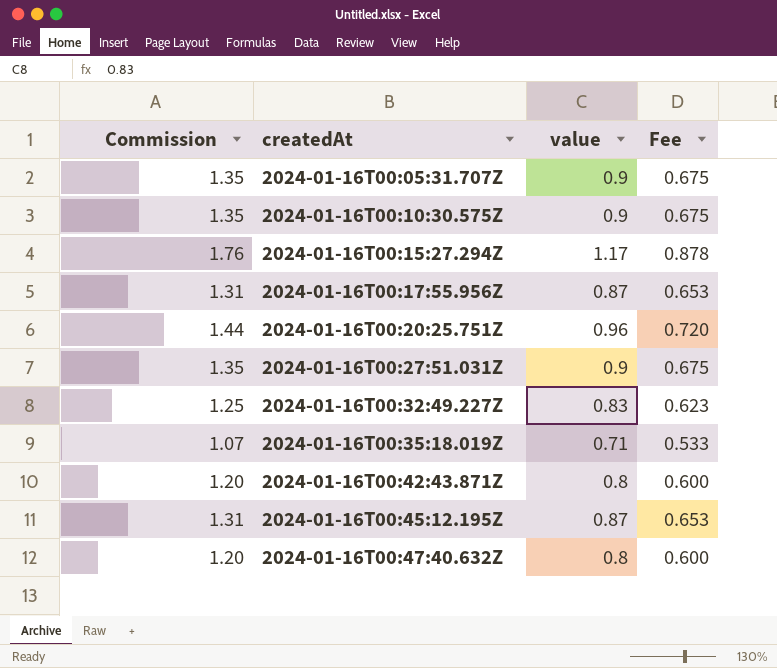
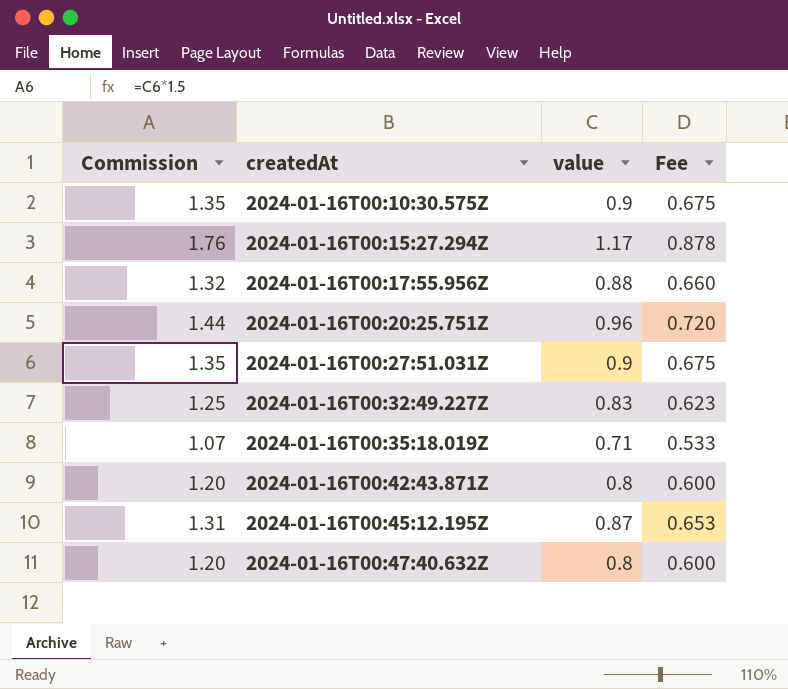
row 2024-01-16T00:05:31.707Z: 1.35 | 0.9 | 0.675 -> none
2024-01-16T00:17:55.956Z | Commission: 1.31 -> 1.32
2024-01-16T00:17:55.956Z | value: 0.87 -> 0.88
2024-01-16T00:17:55.956Z | Fee: 0.653 -> 0.660

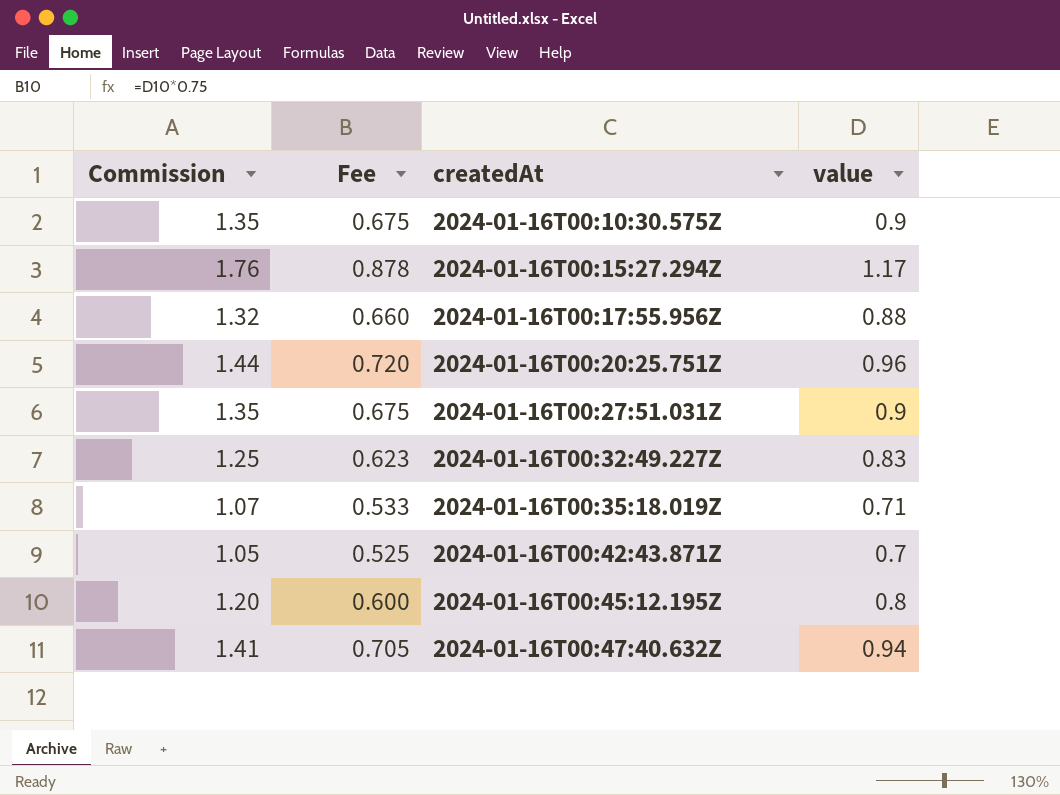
column Fee | position: 4 -> 2
2024-01-16T00:42:43.871Z | Commission: 1.20 -> 1.05
2024-01-16T00:42:43.871Z | Fee: 0.600 -> 0.525
2024-01-16T00:42:43.871Z | value: 0.8 -> 0.7
2024-01-16T00:45:12.195Z | Commission: 1.31 -> 1.20
2024-01-16T00:45:12.195Z | Fee: 0.653 -> 0.600
2024-01-16T00:45:12.195Z | value: 0.87 -> 0.8
2024-01-16T00:47:40.632Z | Commission: 1.20 -> 1.41
2024-01-16T00:47:40.632Z | Fee: 0.600 -> 0.705
2024-01-16T00:47:40.632Z | value: 0.8 -> 0.94

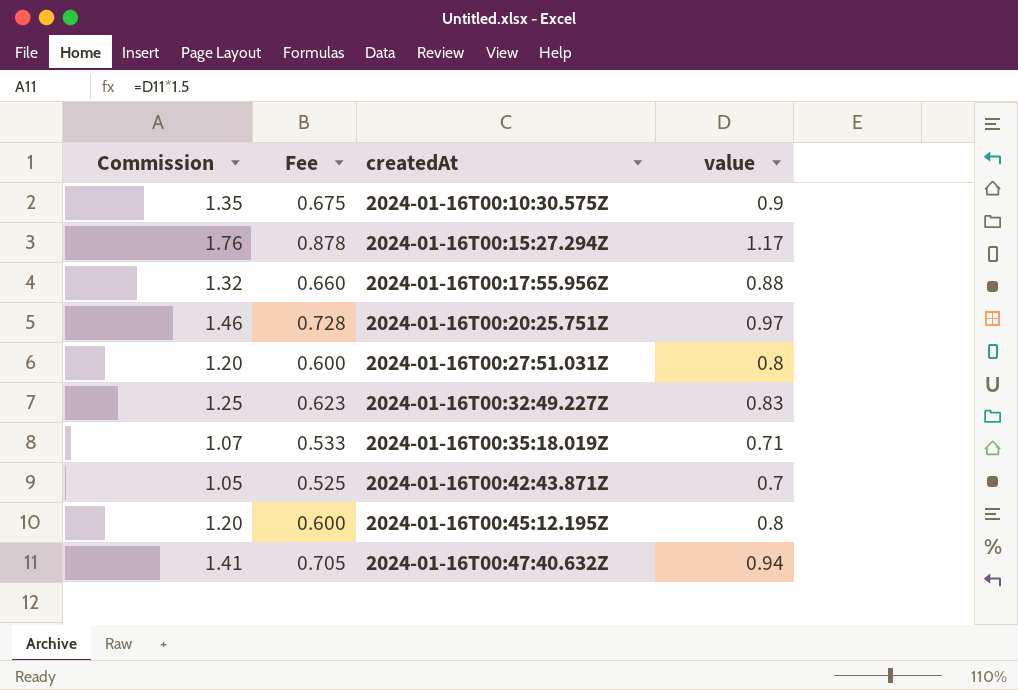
2024-01-16T00:20:25.751Z | Commission: 1.44 -> 1.46
2024-01-16T00:20:25.751Z | Fee: 0.720 -> 0.728
2024-01-16T00:20:25.751Z | value: 0.96 -> 0.97
2024-01-16T00:27:51.031Z | Commission: 1.35 -> 1.20
2024-01-16T00:27:51.031Z | Fee: 0.675 -> 0.600
2024-01-16T00:27:51.031Z | value: 0.9 -> 0.8

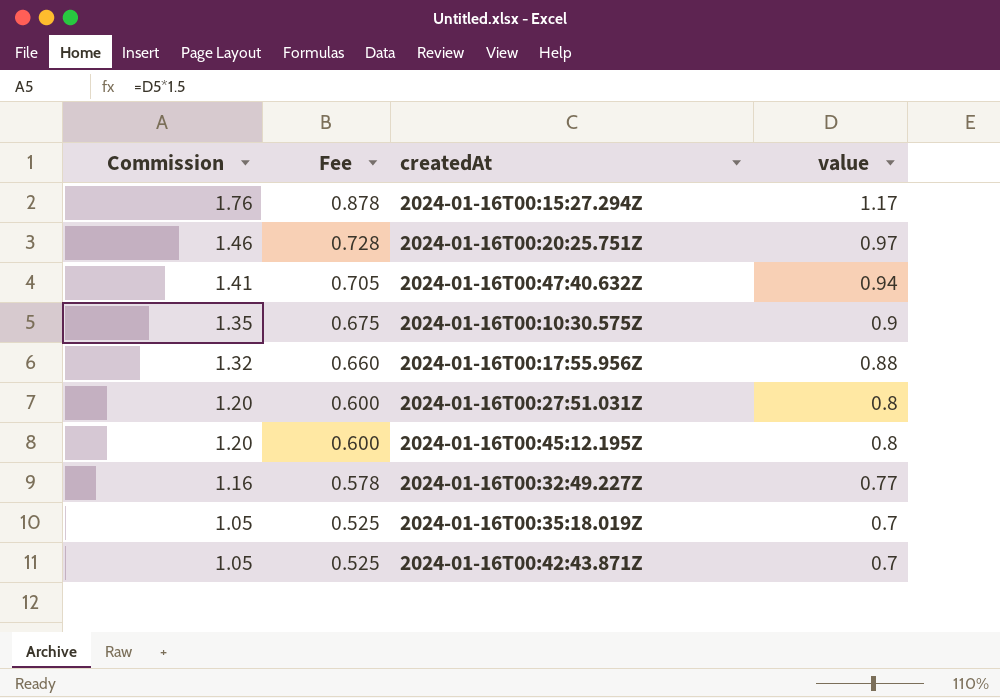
row order: createdAt ascending -> Commission descending
2024-01-16T00:32:49.227Z | Commission: 1.25 -> 1.16
2024-01-16T00:32:49.227Z | Fee: 0.623 -> 0.578
2024-01-16T00:32:49.227Z | value: 0.83 -> 0.77
2024-01-16T00:35:18.019Z | Commission: 1.07 -> 1.05
2024-01-16T00:35:18.019Z | Fee: 0.533 -> 0.525
2024-01-16T00:35:18.019Z | value: 0.71 -> 0.7

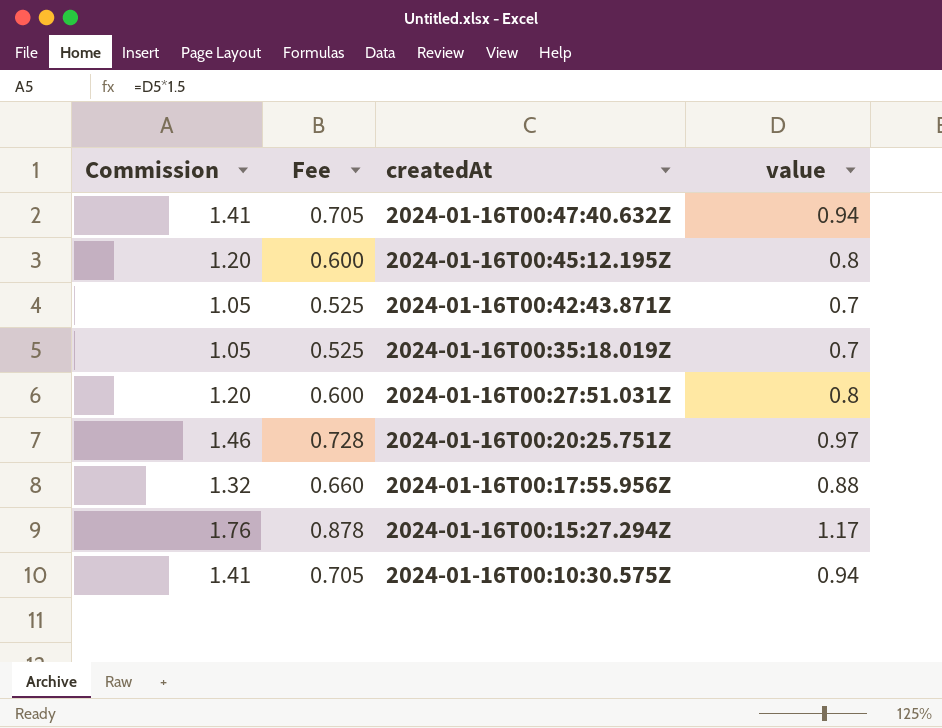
row order: Commission descending -> createdAt descending
row 2024-01-16T00:32:49.227Z: 1.16 | 0.578 | 0.77 -> none
2024-01-16T00:10:30.575Z | Commission: 1.35 -> 1.41
2024-01-16T00:10:30.575Z | Fee: 0.675 -> 0.705
2024-01-16T00:10:30.575Z | value: 0.9 -> 0.94

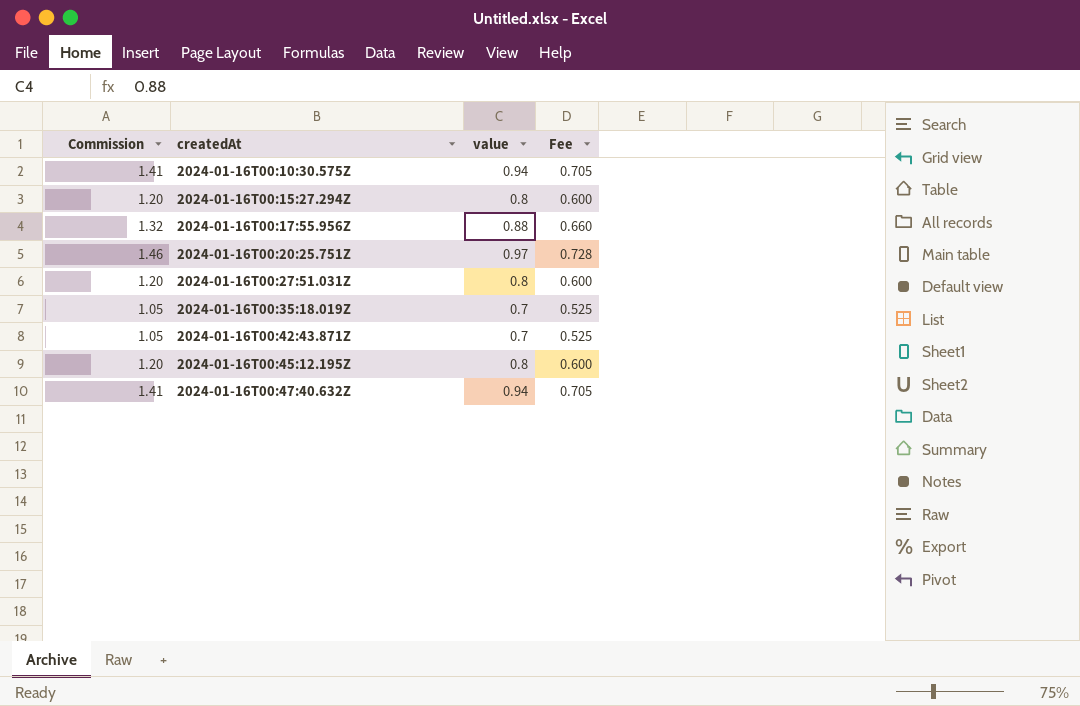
row order: createdAt descending -> createdAt ascending
column Fee | position: 2 -> 4
2024-01-16T00:15:27.294Z | Commission: 1.76 -> 1.20
2024-01-16T00:15:27.294Z | value: 1.17 -> 0.8
2024-01-16T00:15:27.294Z | Fee: 0.878 -> 0.600

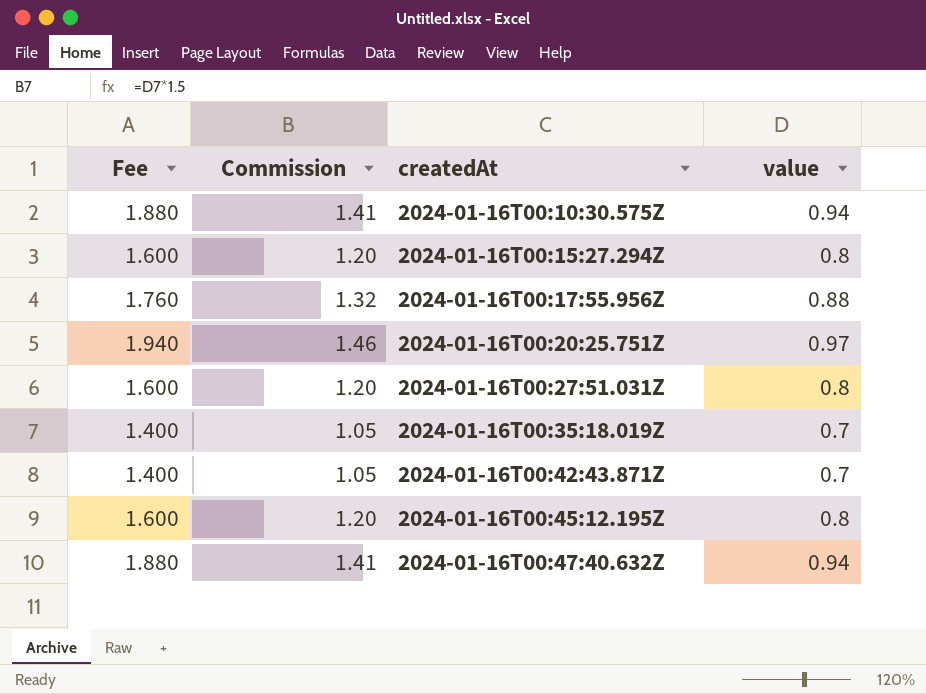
column Fee | formula: [value] * 0.75 -> [value] * 2
column Fee | position: 4 -> 1

